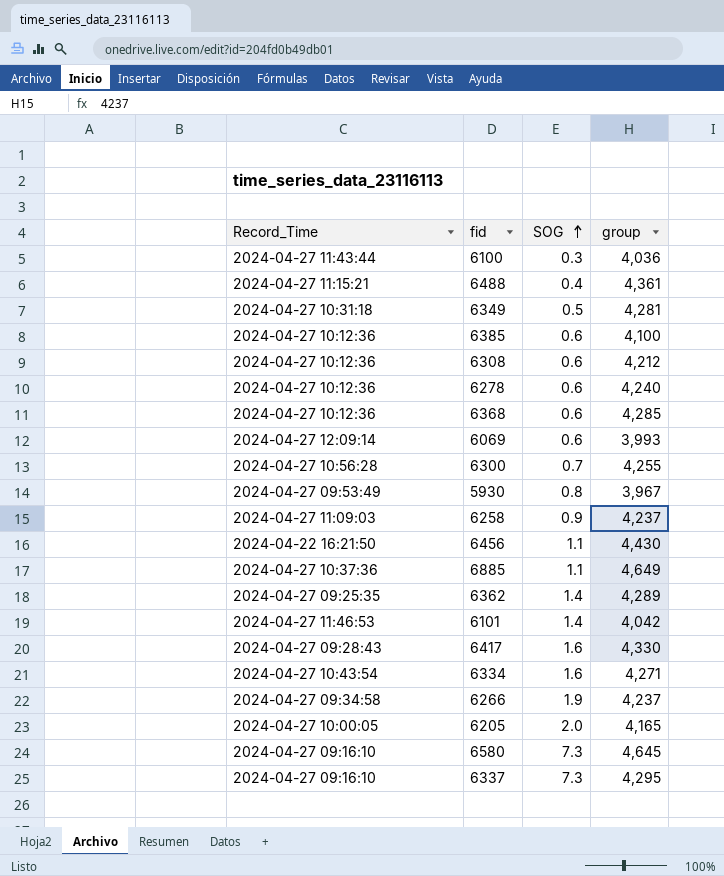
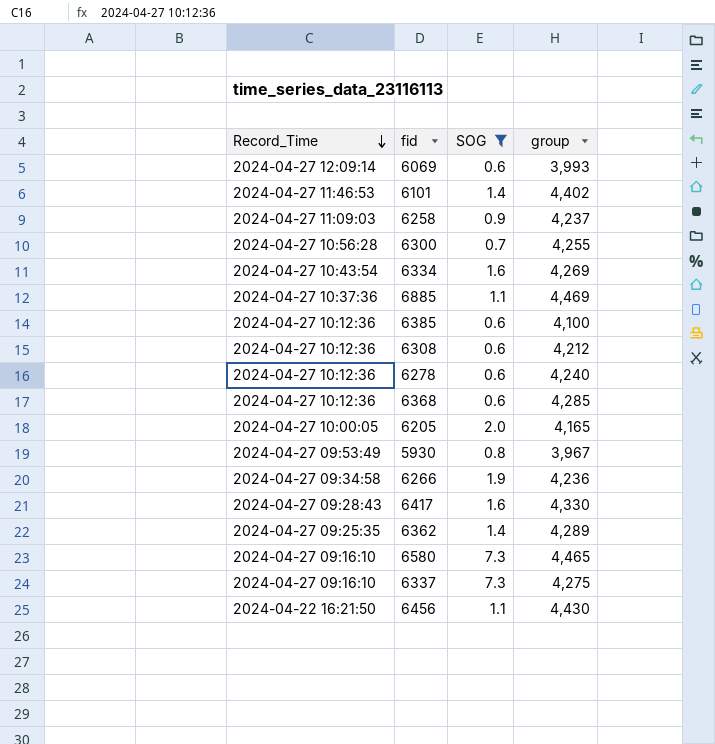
filter: none -> SOG >= 0.6
row order: SOG ascending -> Record_Time descending
6101 | group: 4,042 -> 4,402
6334 | group: 4,271 -> 4,269
6885 | group: 4,649 -> 4,469
6266 | group: 4,237 -> 4,236
6580 | group: 4,645 -> 4,465
6337 | group: 4,295 -> 4,275

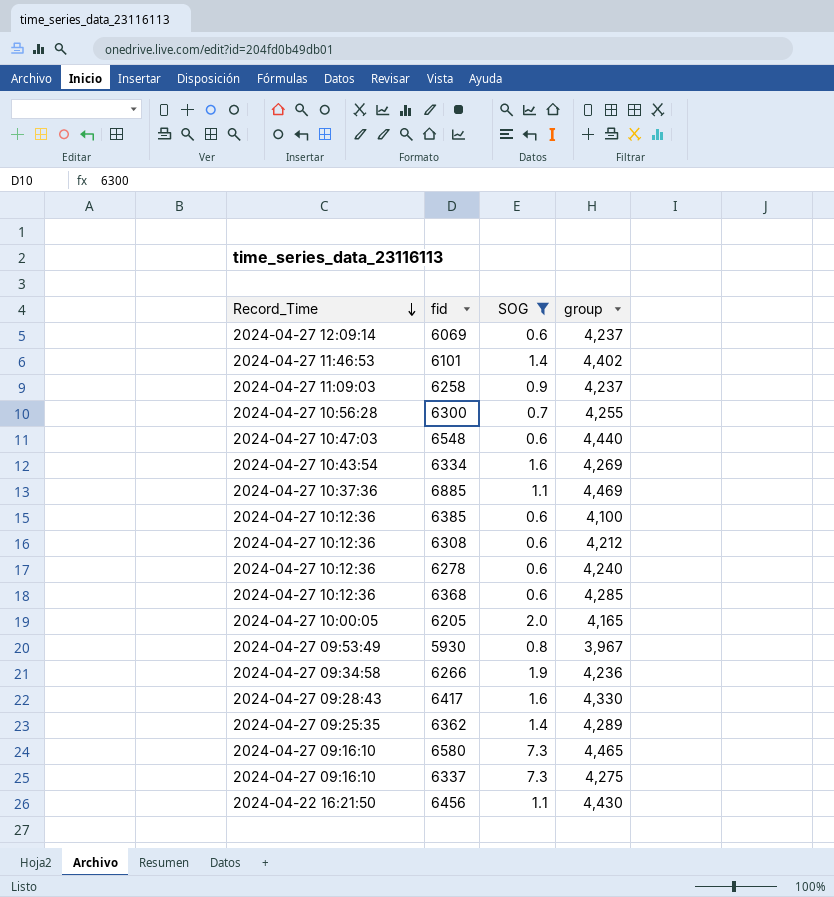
6069 | group: 3,993 -> 4,237
row 6548: none -> 2024-04-27 10:47:03 | 0.6 | 4,440

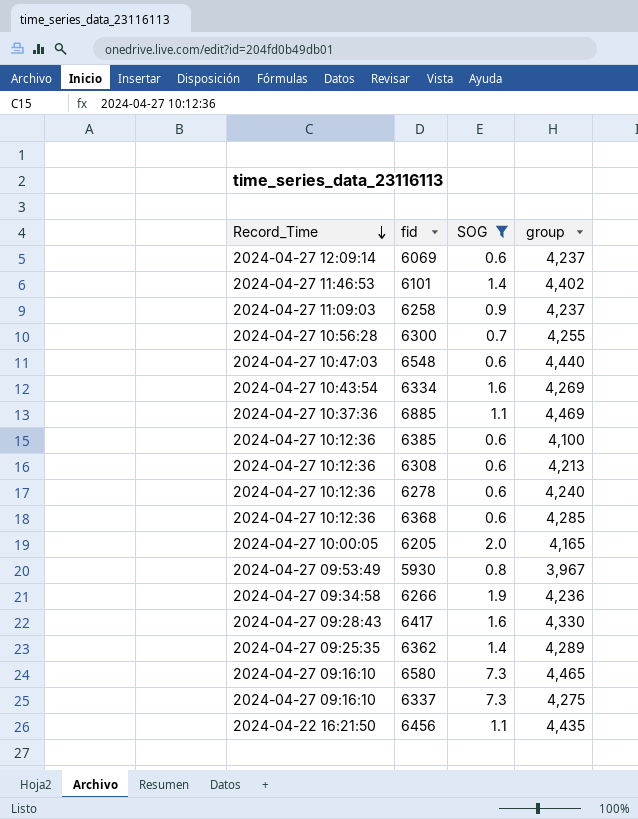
6308 | group: 4,212 -> 4,213
6456 | group: 4,430 -> 4,435

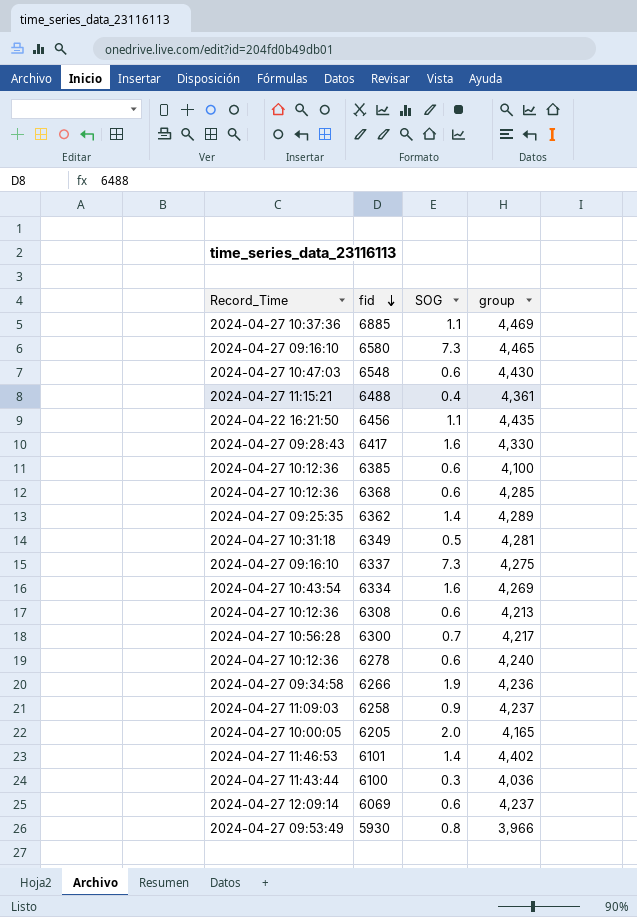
filter: SOG >= 0.6 -> none
row order: Record_Time descending -> fid descending
6548 | group: 4,440 -> 4,430
6300 | group: 4,255 -> 4,217
5930 | group: 3,967 -> 3,966

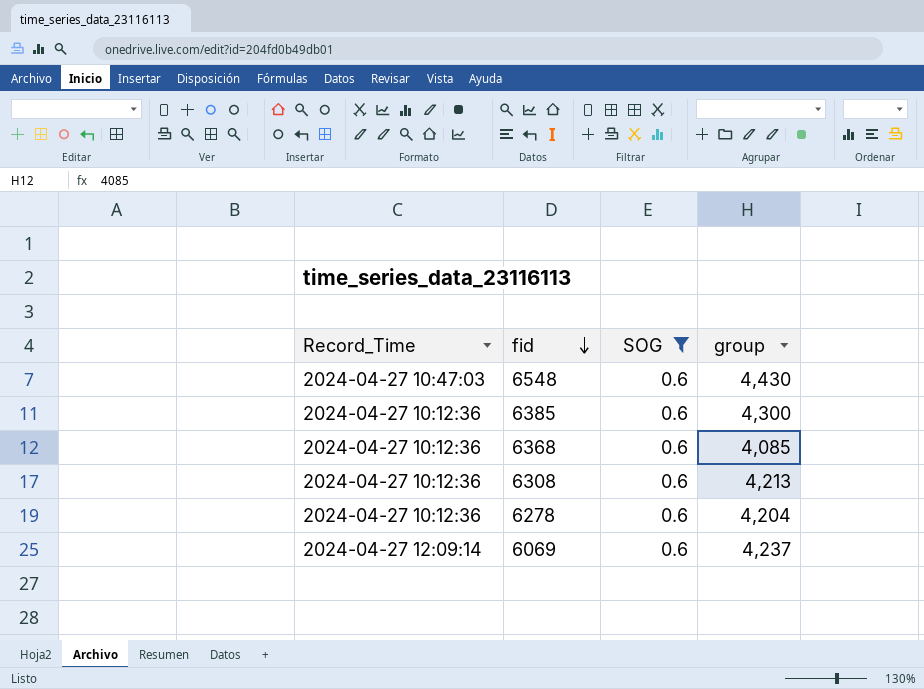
filter: none -> SOG = 0.6
6385 | group: 4,100 -> 4,300
6368 | group: 4,285 -> 4,085
6278 | group: 4,240 -> 4,204

